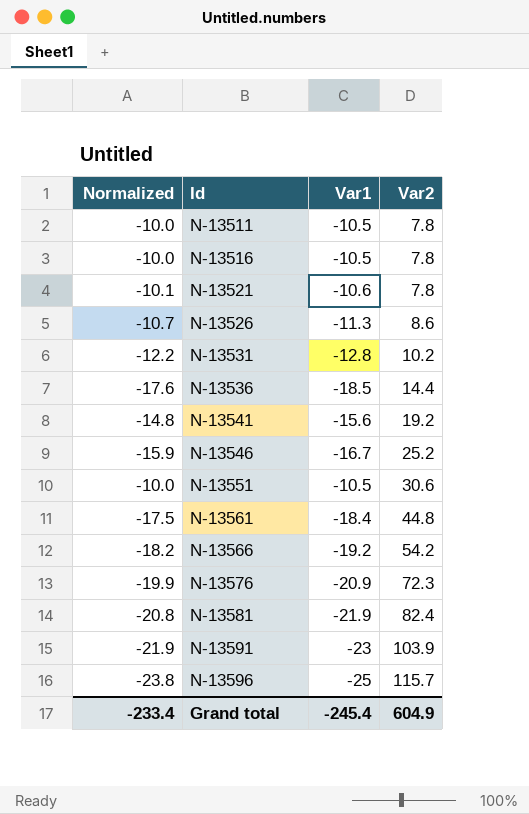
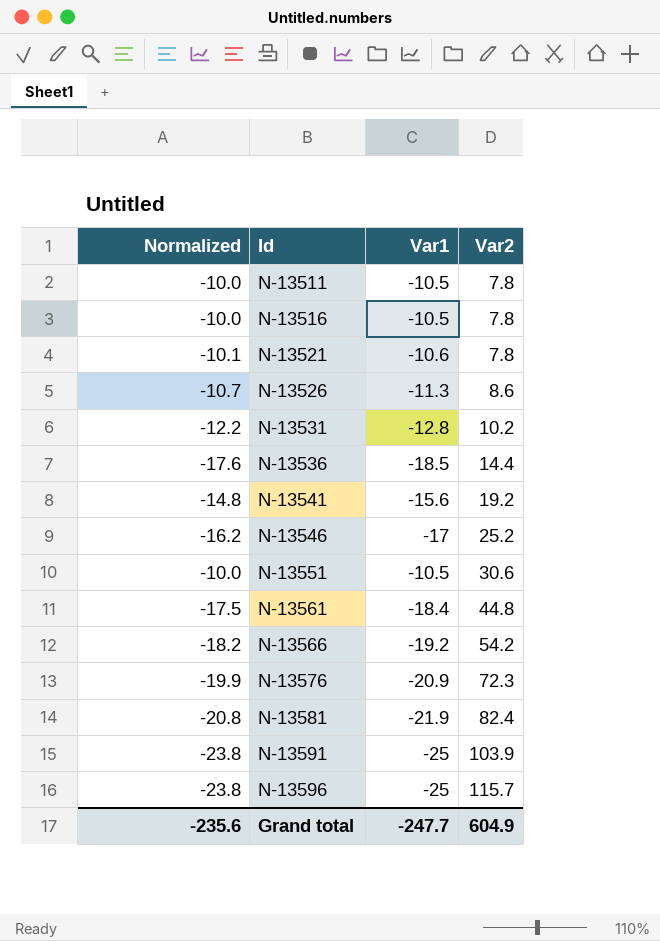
N-13546 | Normalized: -15.9 -> -16.2
N-13546 | Var1: -16.7 -> -17
N-13591 | Normalized: -21.9 -> -23.8
N-13591 | Var1: -23 -> -25
Grand total | Normalized: -233.4 -> -235.6
Grand total | Var1: -245.4 -> -247.7

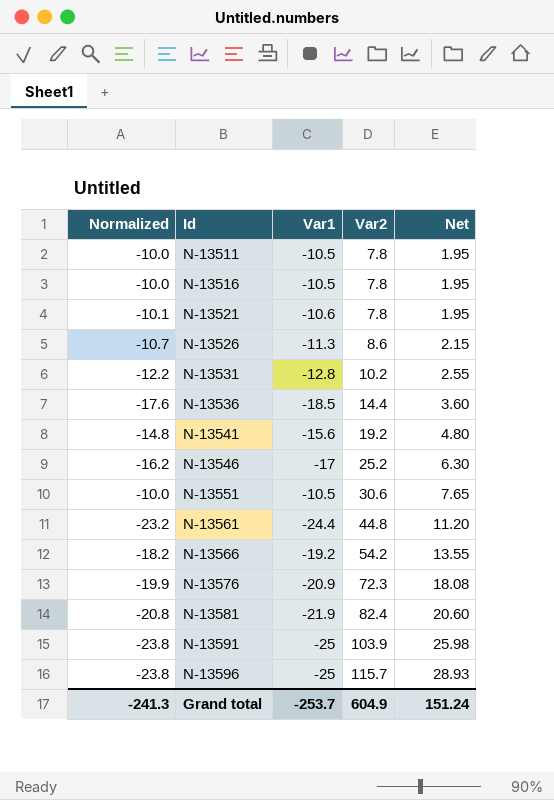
column Net | formula: none -> [Var2] * 0.25
N-13561 | Normalized: -17.5 -> -23.2
N-13561 | Var1: -18.4 -> -24.4
Grand total | Normalized: -235.6 -> -241.3
Grand total | Var1: -247.7 -> -253.7

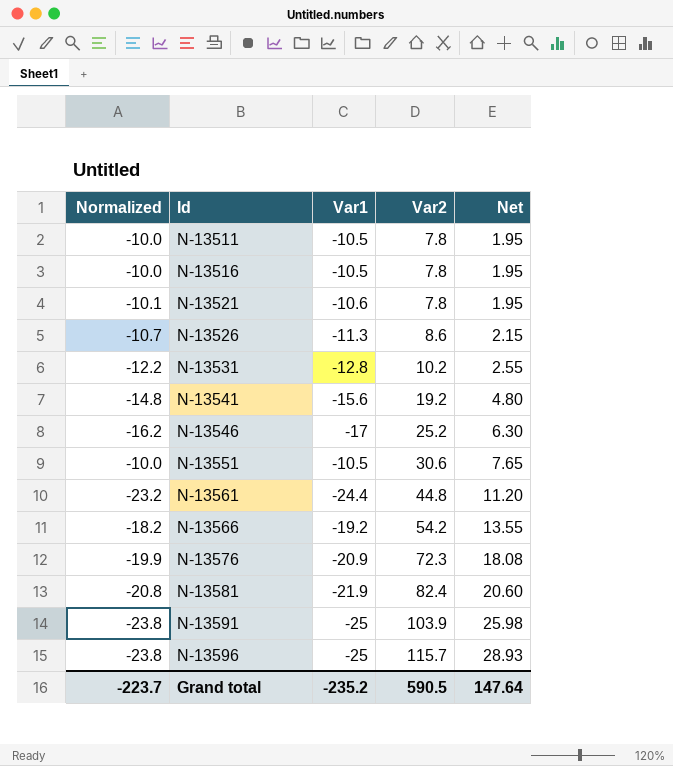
row N-13536: -17.6 | -18.5 | 14.4 | 3.60 -> none
Grand total | Normalized: -241.3 -> -223.7
Grand total | Var1: -253.7 -> -235.2
Grand total | Var2: 604.9 -> 590.5
Grand total | Net: 151.24 -> 147.64

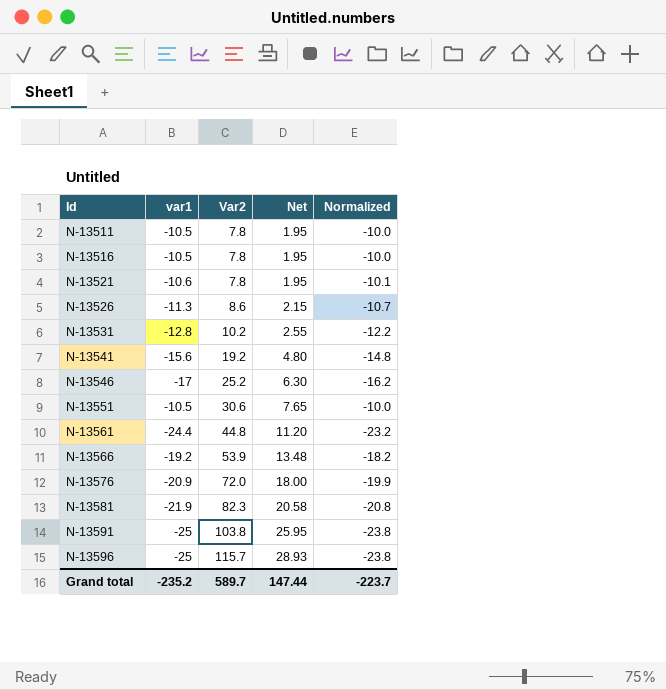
column name: Var1 -> var1
column Normalized | position: 1 -> 5
N-13566 | Var2: 54.2 -> 53.9
N-13566 | Net: 13.55 -> 13.48
N-13576 | Var2: 72.3 -> 72.0
N-13576 | Net: 18.08 -> 18.00
N-13581 | Var2: 82.4 -> 82.3
N-13581 | Net: 20.60 -> 20.58
N-13591 | Var2: 103.9 -> 103.8
N-13591 | Net: 25.98 -> 25.95
Grand total | Var2: 590.5 -> 589.7
Grand total | Net: 147.64 -> 147.44

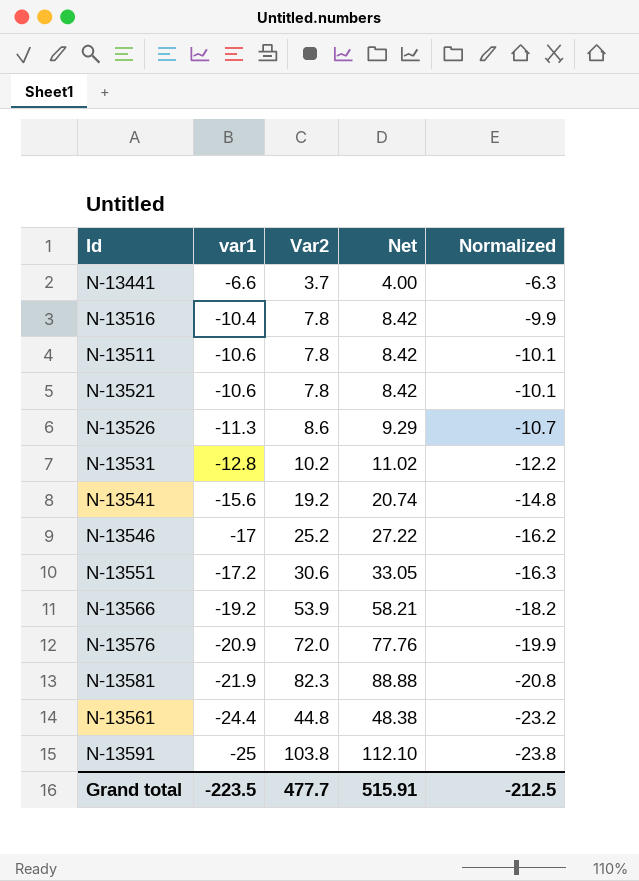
row order: Id ascending -> var1 descending
column Net | formula: [Var2] * 0.25 -> [Var2] * 1.08
row N-13596: -25 | 115.7 | 28.93 | -23.8 -> none
row N-13441: none -> -6.6 | 3.7 | 4.00 | -6.3
N-13516 | var1: -10.5 -> -10.4
N-13516 | Normalized: -10.0 -> -9.9
N-13511 | var1: -10.5 -> -10.6
N-13511 | Normalized: -10.0 -> -10.1
N-13551 | var1: -10.5 -> -17.2
N-13551 | Normalized: -10.0 -> -16.3
Grand total | var1: -235.2 -> -223.5
Grand total | Var2: 589.7 -> 477.7
Grand total | Net: 147.44 -> 515.91
Grand total | Normalized: -223.7 -> -212.5

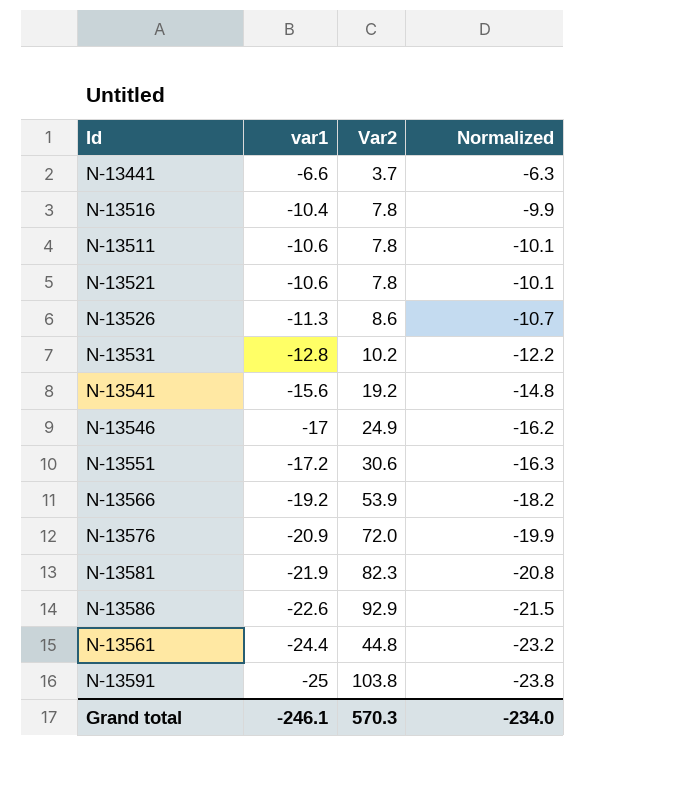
column Net | formula: [Var2] * 1.08 -> none
N-13546 | Var2: 25.2 -> 24.9
row N-13586: none -> -22.6 | 92.9 | -21.5
Grand total | var1: -223.5 -> -246.1
Grand total | Var2: 477.7 -> 570.3
Grand total | Normalized: -212.5 -> -234.0

